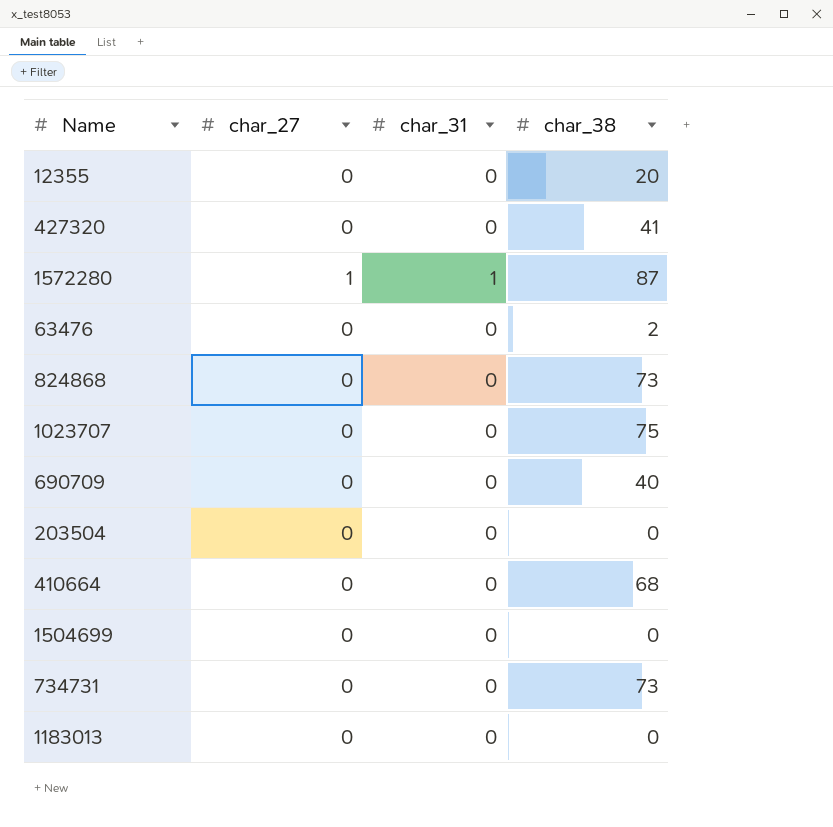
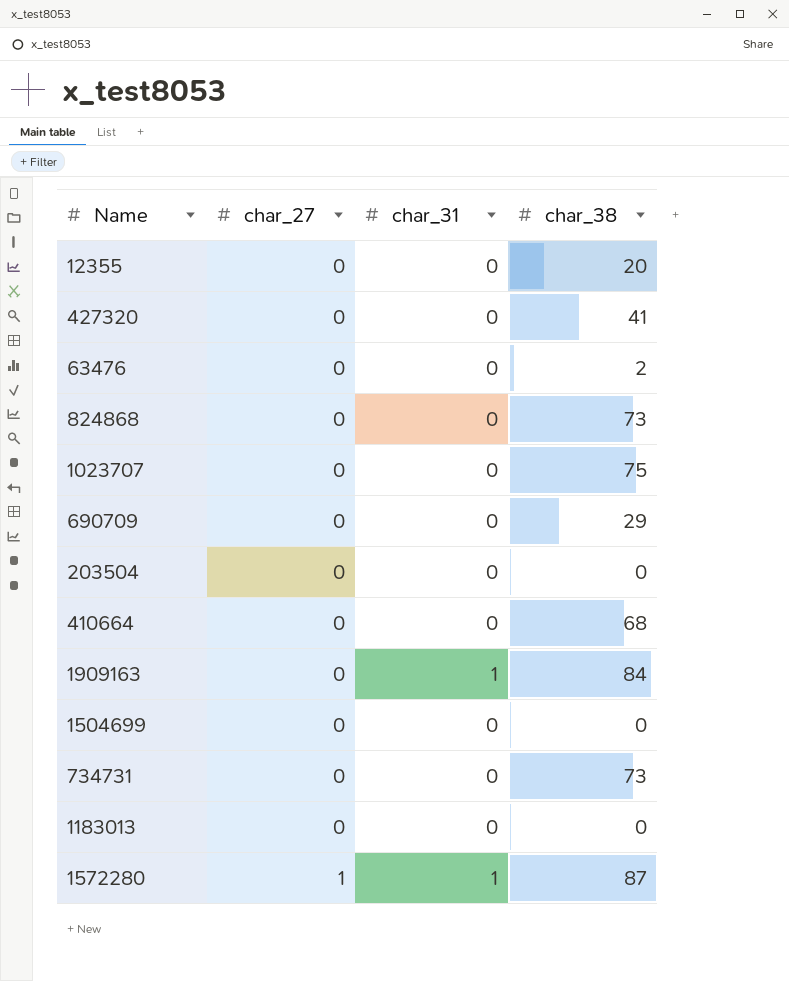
row order: none -> char_27 ascending
690709 | char_38: 40 -> 29
row 1909163: none -> 0 | 1 | 84

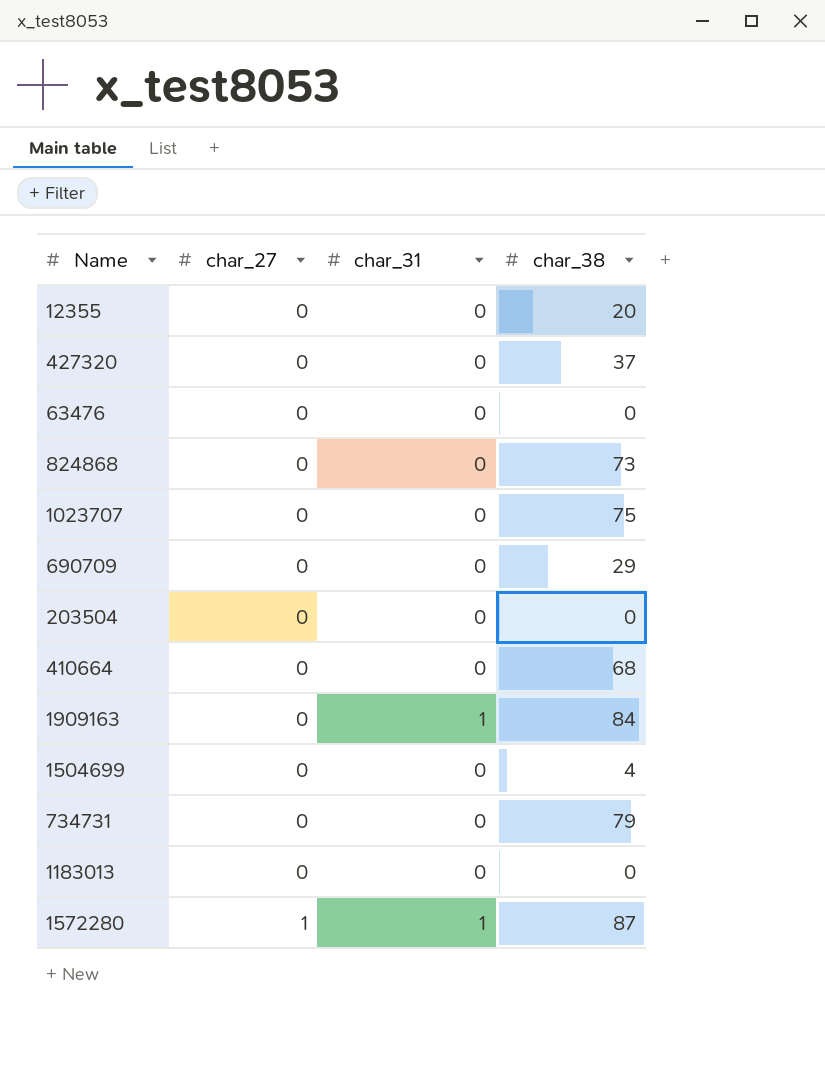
427320 | char_38: 41 -> 37
63476 | char_38: 2 -> 0
1504699 | char_38: 0 -> 4
734731 | char_38: 73 -> 79

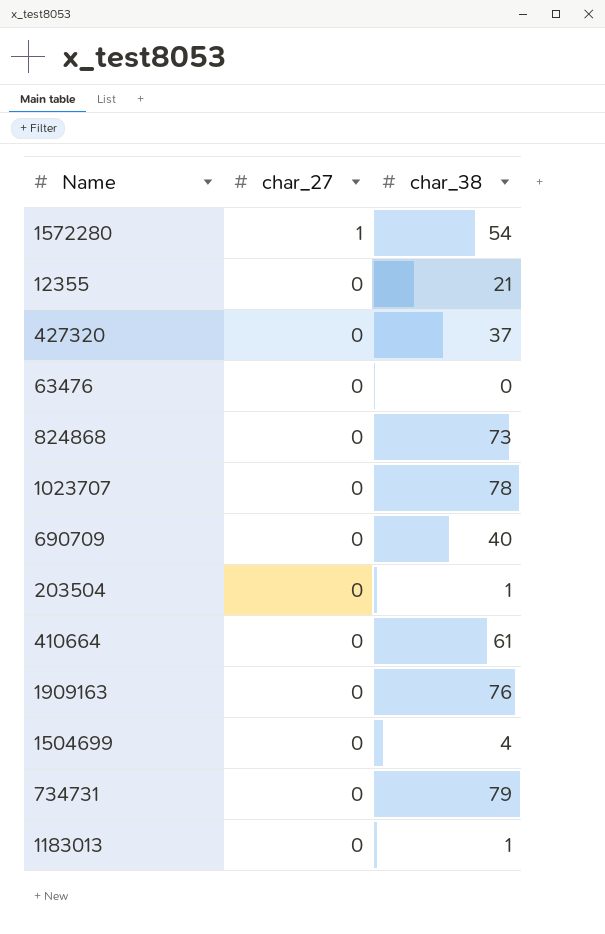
row order: char_27 ascending -> char_27 descending
column char_31 | position: 3 -> none
1572280 | char_38: 87 -> 54
12355 | char_38: 20 -> 21
1023707 | char_38: 75 -> 78
690709 | char_38: 29 -> 40
203504 | char_38: 0 -> 1
410664 | char_38: 68 -> 61
1909163 | char_38: 84 -> 76
1183013 | char_38: 0 -> 1

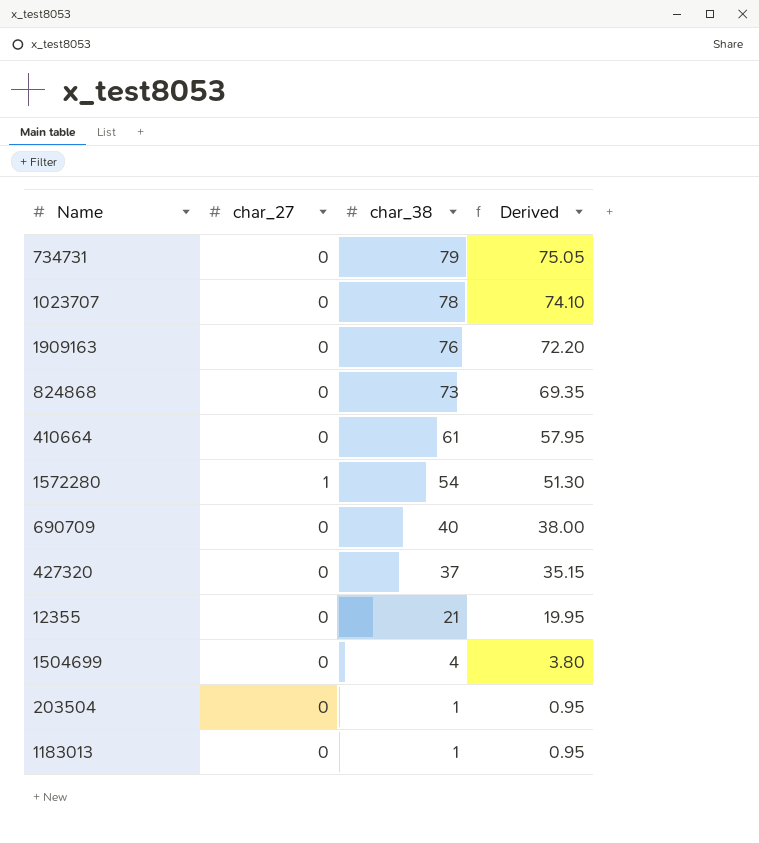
row order: char_27 descending -> char_38 descending
column Derived | formula: none -> [char_38] * 0.95
row 63476: 0 | 0 -> none

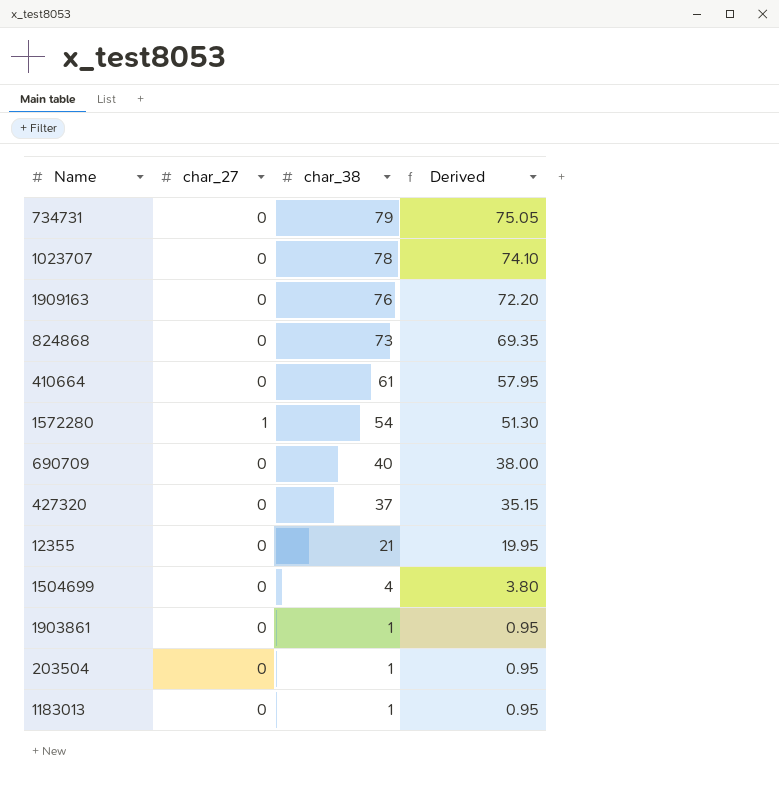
row 1903861: none -> 0 | 1 | 0.95

